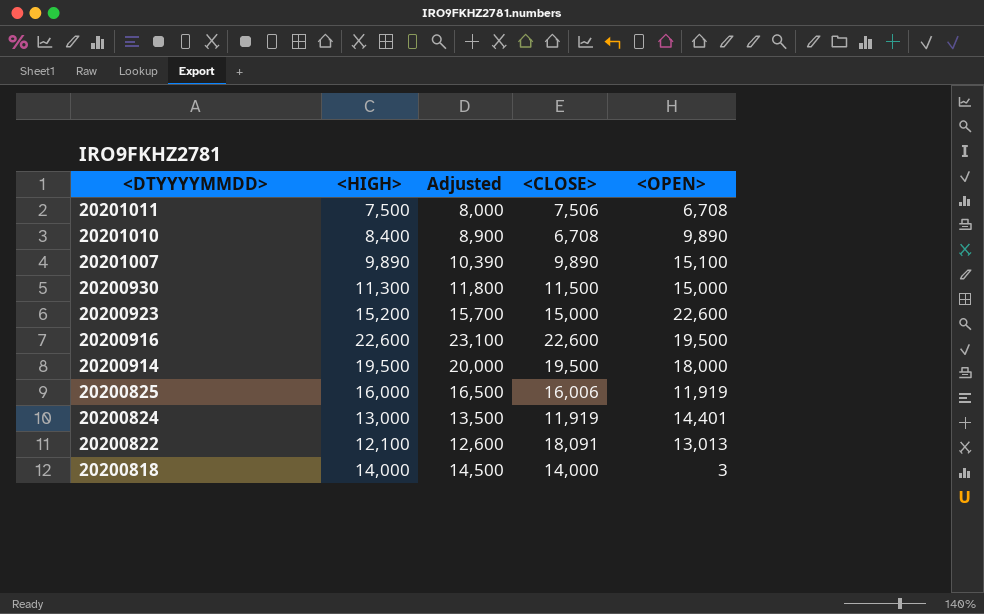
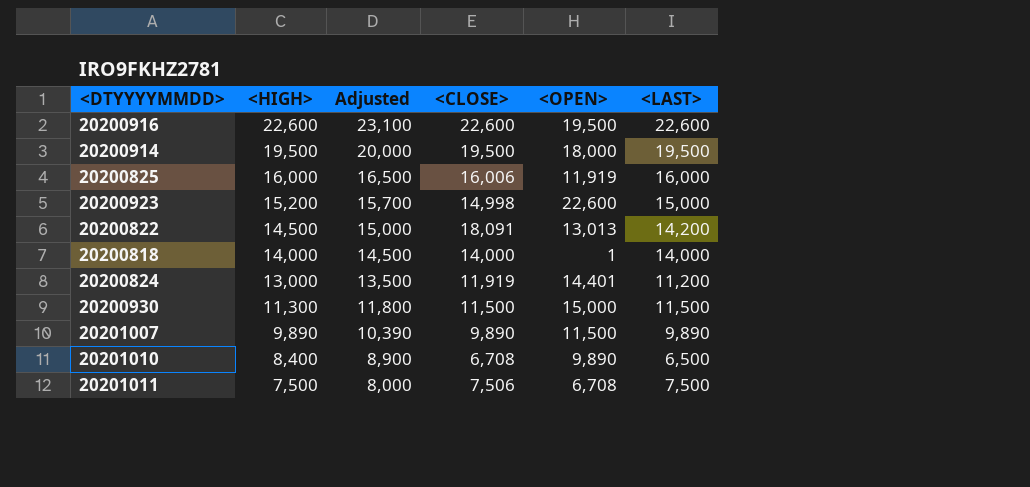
row order: <DTYYYYMMDD> descending -> <HIGH> descending
column <LAST> | position: none -> 6
20200923 | <CLOSE>: 15,000 -> 14,998
20200822 | <HIGH>: 12,100 -> 14,500
20200822 | Adjusted: 12,600 -> 15,000
20200818 | <OPEN>: 3 -> 1
20201007 | <OPEN>: 15,100 -> 11,500

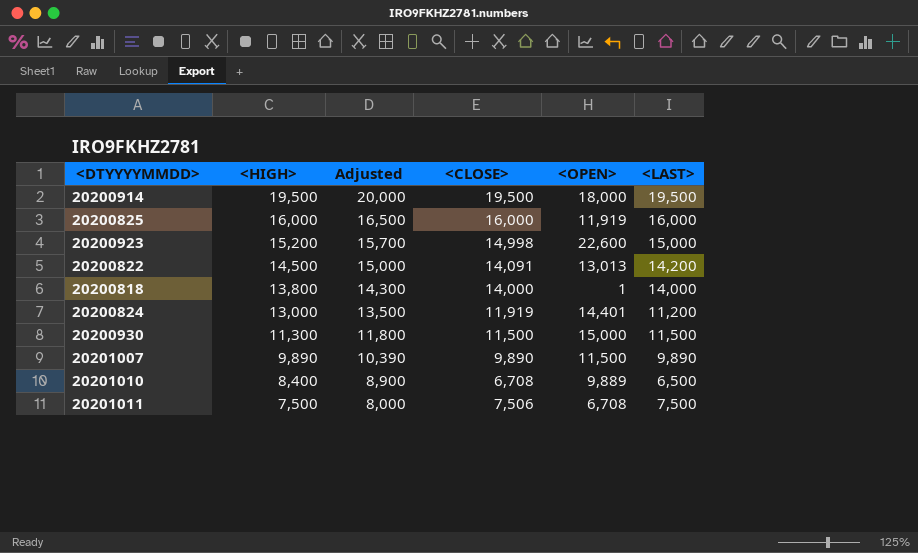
row 20200916: 22,600 | 23,100 | 22,600 | 19,500 | 22,600 -> none
20200825 | <CLOSE>: 16,006 -> 16,000
20200822 | <CLOSE>: 18,091 -> 14,091
20200818 | <HIGH>: 14,000 -> 13,800
20200818 | Adjusted: 14,500 -> 14,300
20201010 | <OPEN>: 9,890 -> 9,889

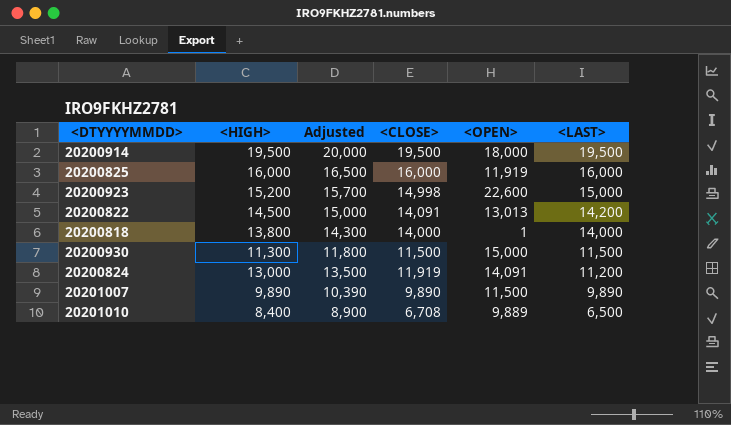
row order: <HIGH> descending -> <LAST> descending
row 20201011: 7,500 | 8,000 | 7,506 | 6,708 | 7,500 -> none
20200824 | <OPEN>: 14,401 -> 14,091

